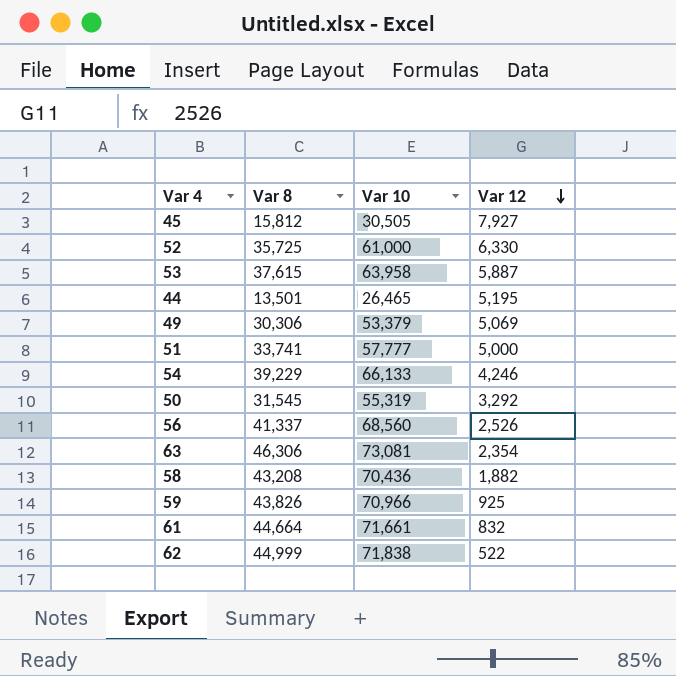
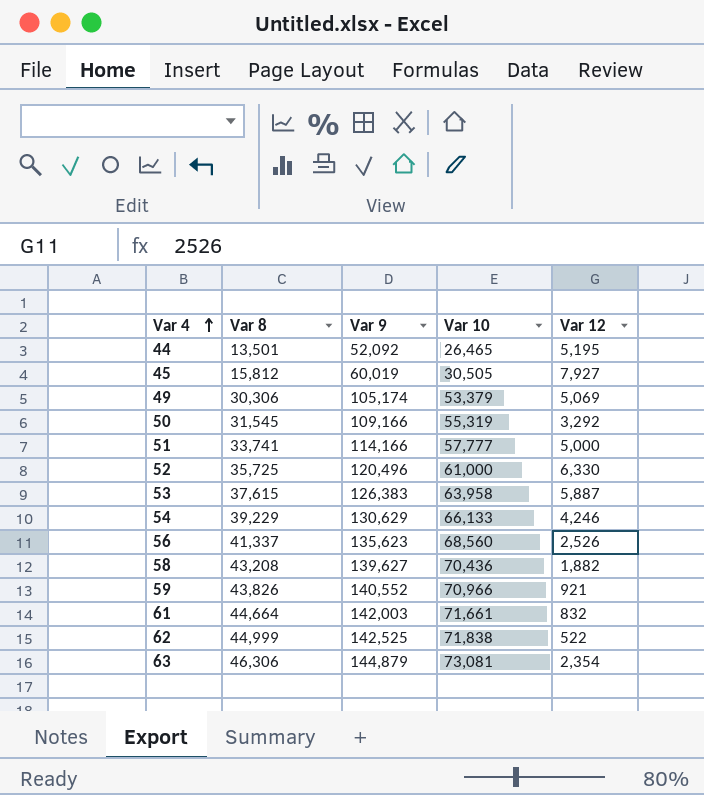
row order: Var 12 descending -> Var 4 ascending
column Var 9 | position: none -> 3
59 | Var 12: 925 -> 921

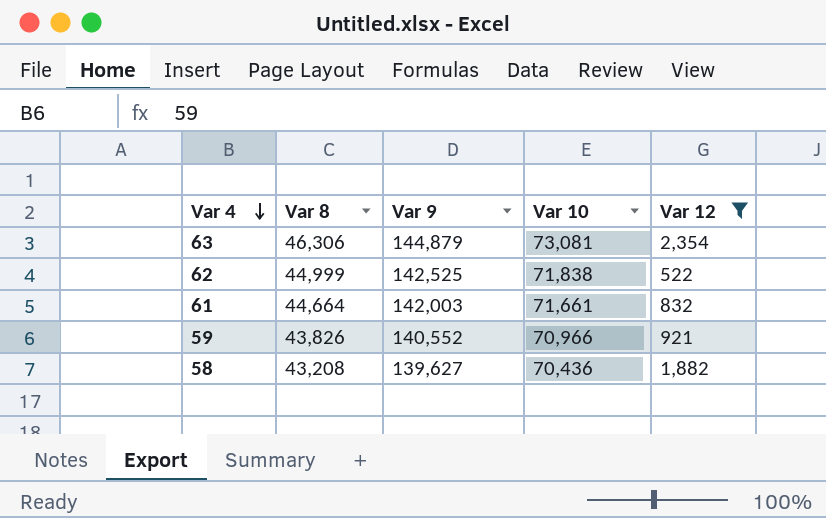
filter: none -> Var 12 <= 2,354
row order: Var 4 ascending -> Var 4 descending

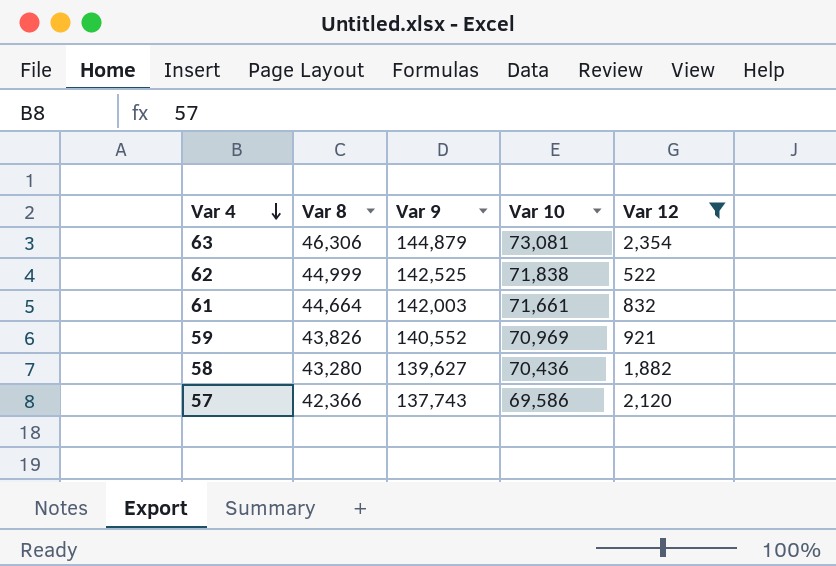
59 | Var 10: 70,966 -> 70,969
58 | Var 8: 43,208 -> 43,280
row 57: none -> 42,366 | 137,743 | 69,586 | 2,120

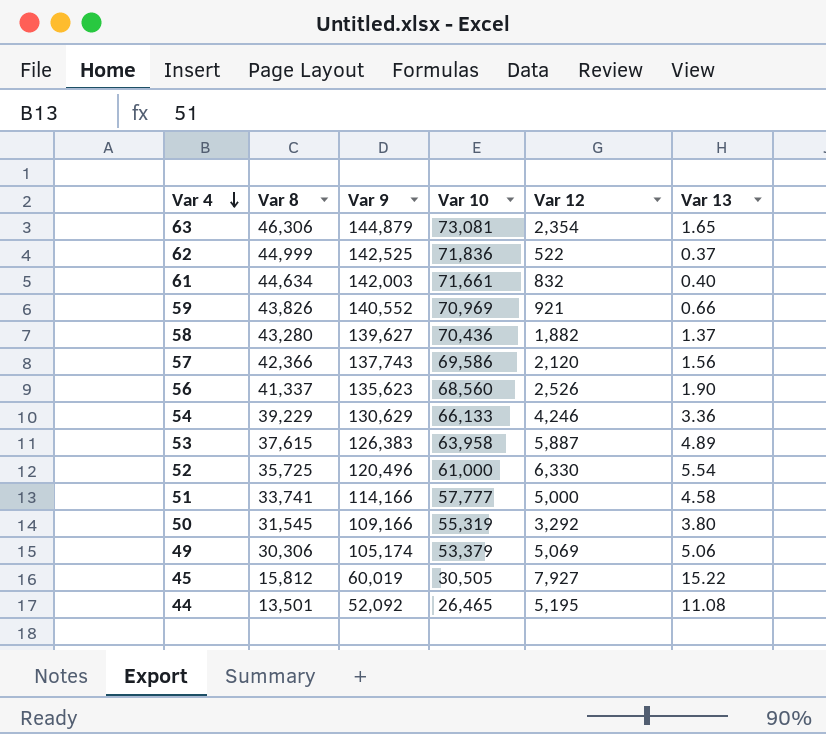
filter: Var 12 <= 2,354 -> none
column Var 13 | position: none -> 6
62 | Var 10: 71,838 -> 71,836
61 | Var 8: 44,664 -> 44,634

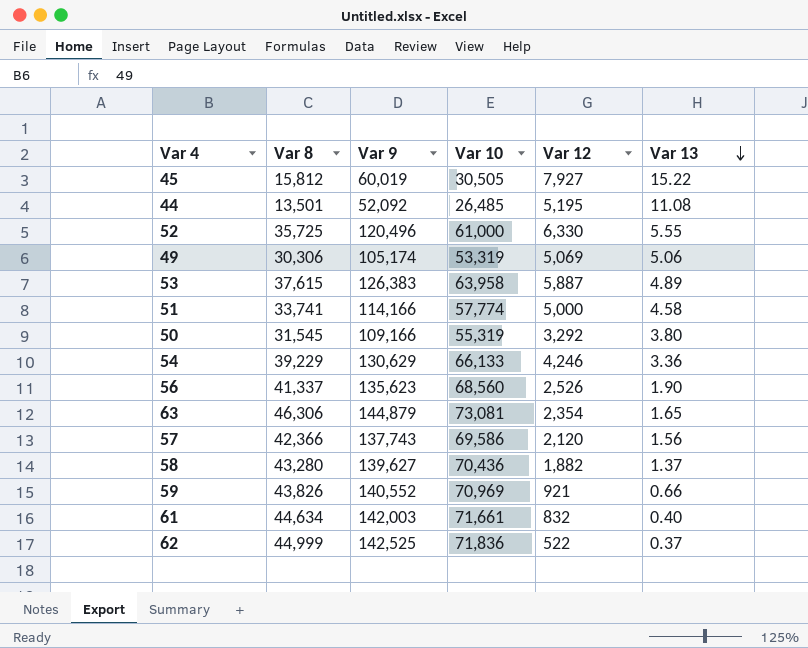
row order: Var 4 descending -> Var 13 descending
44 | Var 10: 26,465 -> 26,485
52 | Var 13: 5.54 -> 5.55
49 | Var 10: 53,379 -> 53,319
51 | Var 10: 57,777 -> 57,774

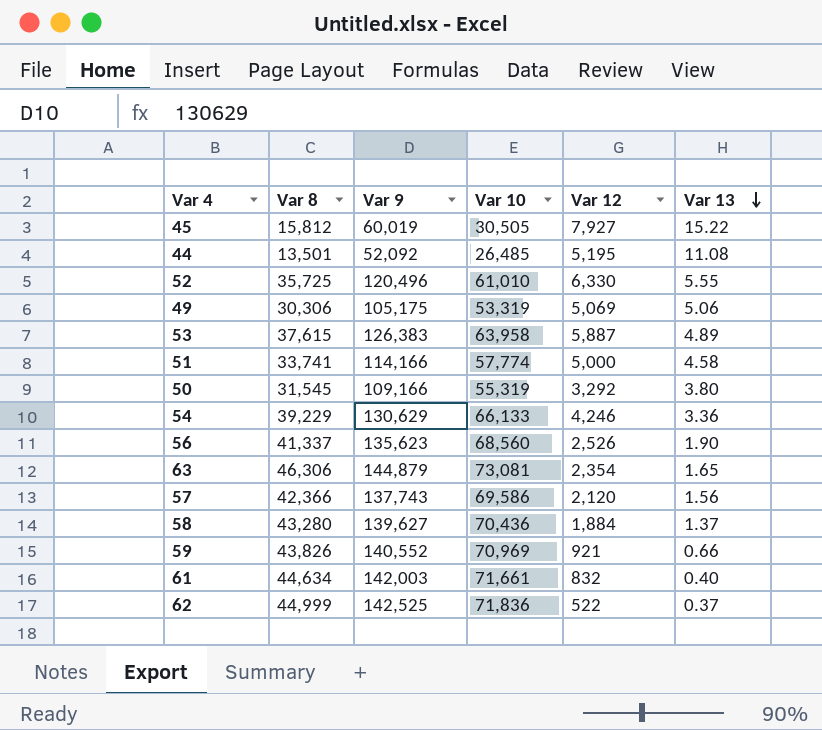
52 | Var 10: 61,000 -> 61,010
49 | Var 9: 105,174 -> 105,175
58 | Var 12: 1,882 -> 1,884

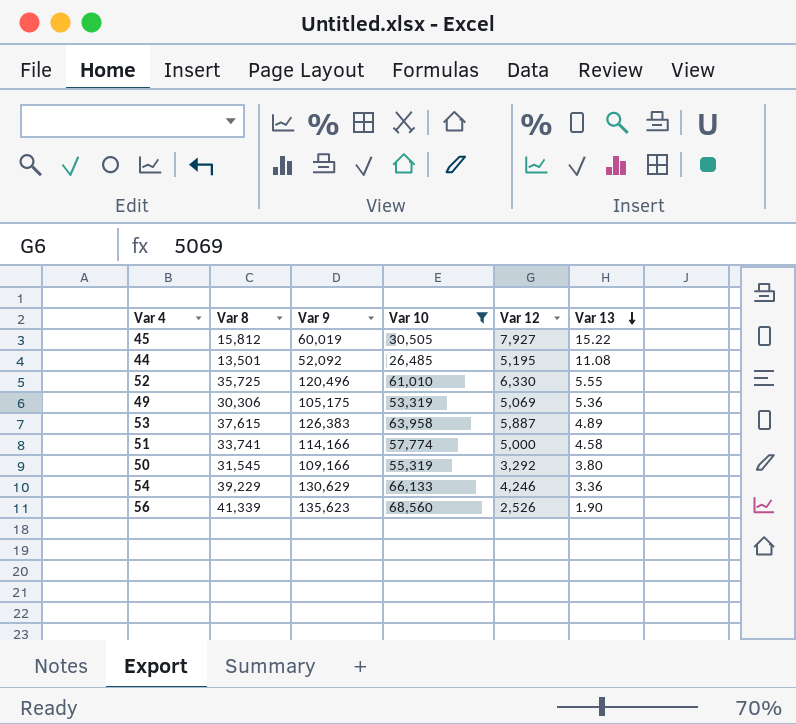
filter: none -> Var 10 <= 68,560
49 | Var 13: 5.06 -> 5.36
56 | Var 8: 41,337 -> 41,339

